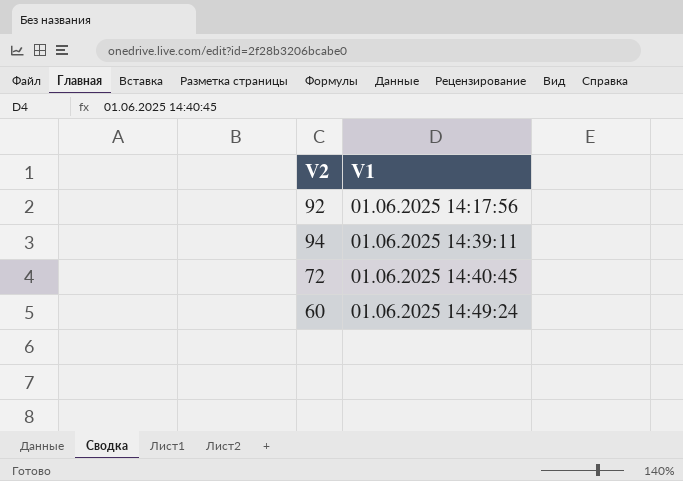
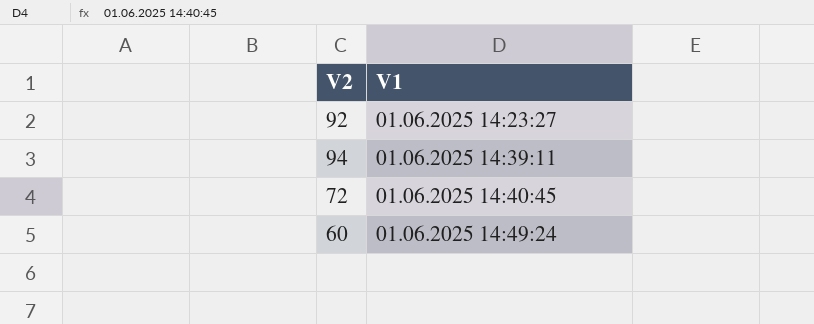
92 | V1: 01.06.2025 14:17:56 -> 01.06.2025 14:23:27

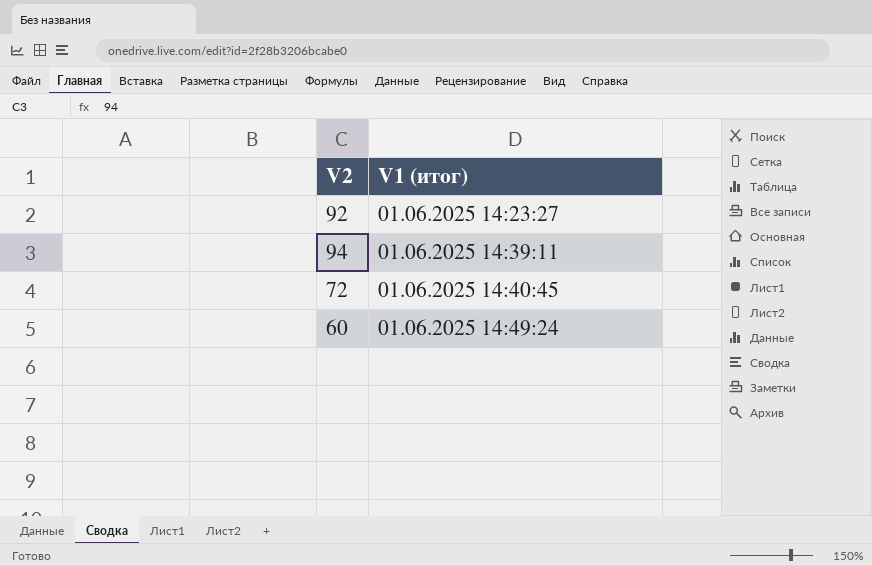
column name: V1 -> V1 (итог)

